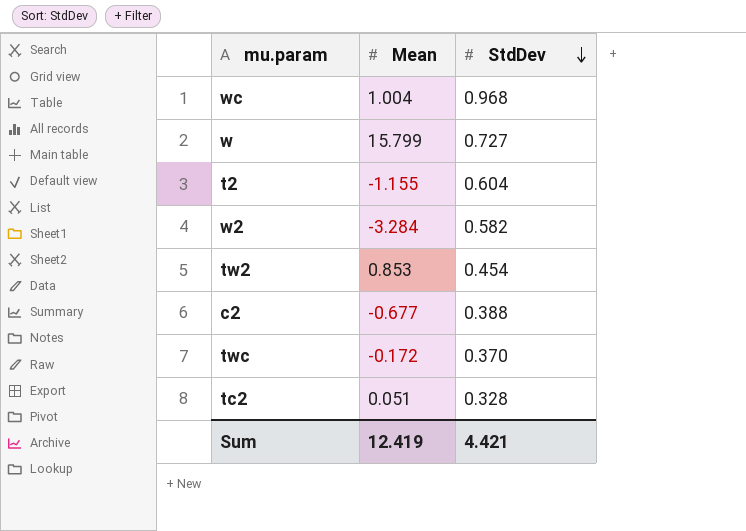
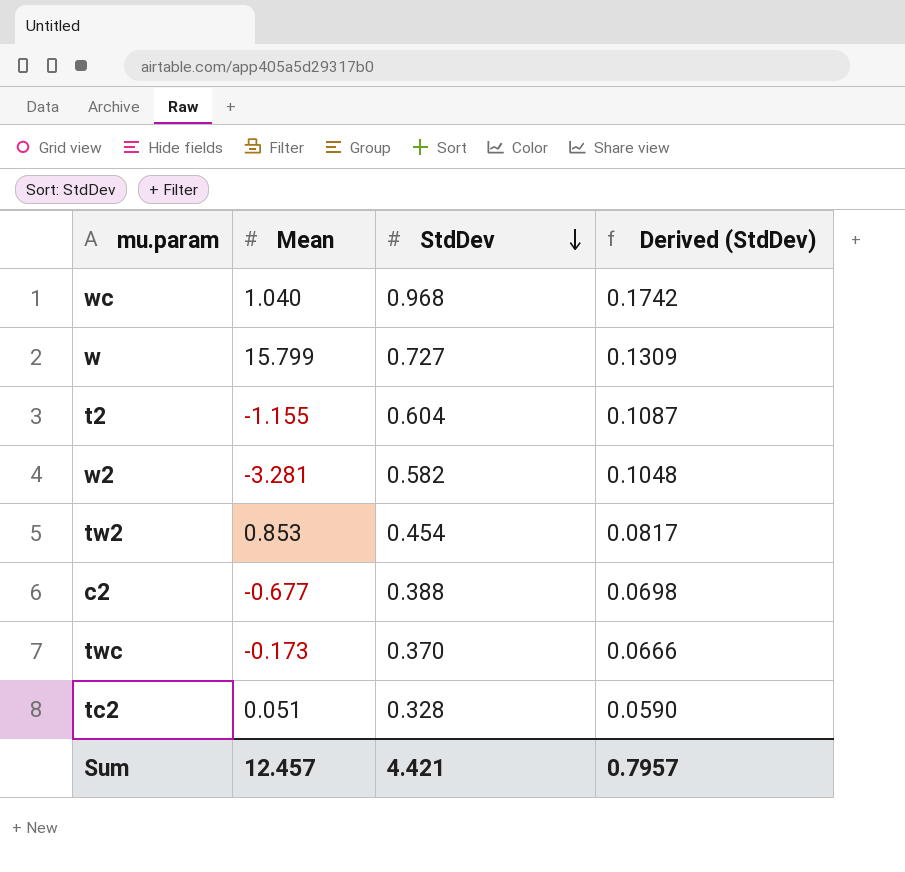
column Derived (StdDev) | formula: none -> [StdDev] * 0.18
wc | Mean: 1.004 -> 1.040
w2 | Mean: -3.284 -> -3.281
twc | Mean: -0.172 -> -0.173
Sum | Mean: 12.419 -> 12.457

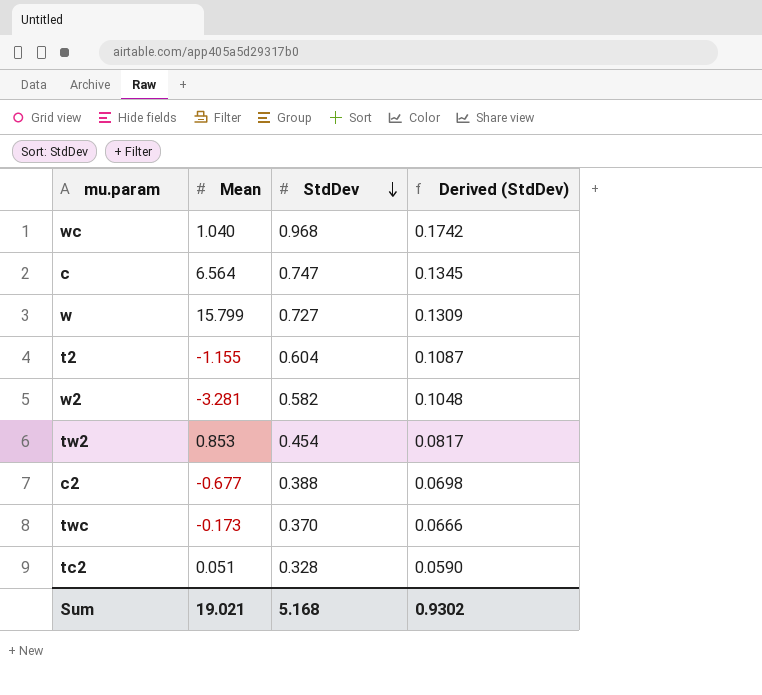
row c: none -> 6.564 | 0.747 | 0.1345
Sum | Mean: 12.457 -> 19.021
Sum | StdDev: 4.421 -> 5.168
Sum | Derived (StdDev): 0.7957 -> 0.9302

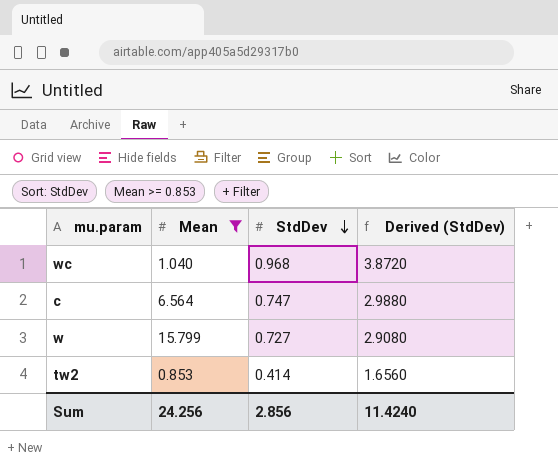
filter: none -> Mean >= 0.853
column Derived (StdDev) | formula: [StdDev] * 0.18 -> [StdDev] * 4
tw2 | StdDev: 0.454 -> 0.414
Sum | Mean: 19.021 -> 24.256
Sum | StdDev: 5.168 -> 2.856
Sum | Derived (StdDev): 0.9302 -> 11.4240

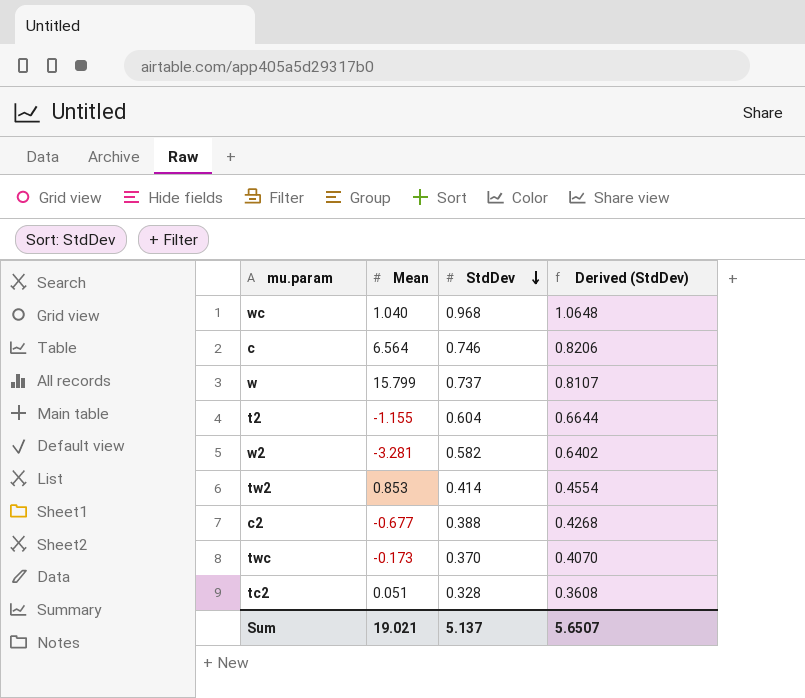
filter: Mean >= 0.853 -> none
column Derived (StdDev) | formula: [StdDev] * 4 -> [StdDev] * 1.1
c | StdDev: 0.747 -> 0.746
w | StdDev: 0.727 -> 0.737
Sum | Mean: 24.256 -> 19.021
Sum | StdDev: 2.856 -> 5.137
Sum | Derived (StdDev): 11.4240 -> 5.6507

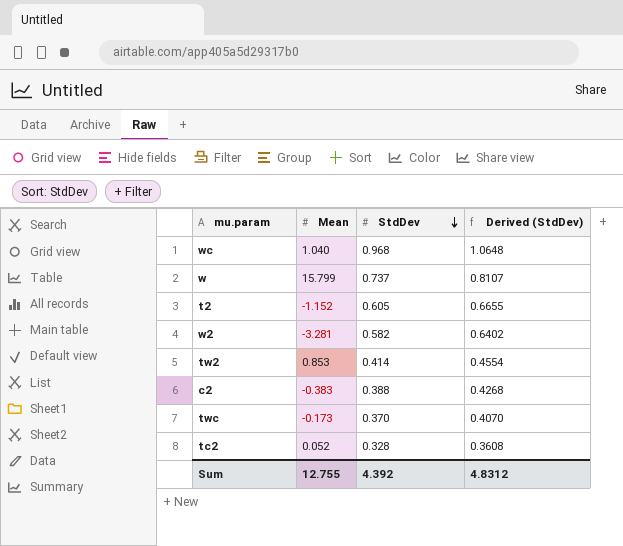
row c: 6.564 | 0.746 | 0.8206 -> none
t2 | Mean: -1.155 -> -1.152
t2 | StdDev: 0.604 -> 0.605
t2 | Derived (StdDev): 0.6644 -> 0.6655
c2 | Mean: -0.677 -> -0.383
tc2 | Mean: 0.051 -> 0.052
Sum | Mean: 19.021 -> 12.755
Sum | StdDev: 5.137 -> 4.392
Sum | Derived (StdDev): 5.6507 -> 4.8312

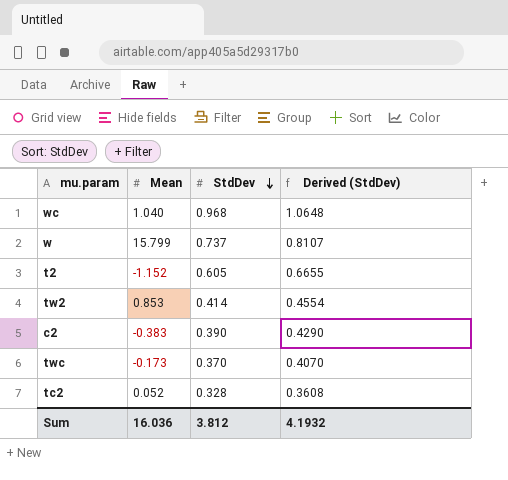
row w2: -3.281 | 0.582 | 0.6402 -> none
c2 | StdDev: 0.388 -> 0.390
c2 | Derived (StdDev): 0.4268 -> 0.4290
Sum | Mean: 12.755 -> 16.036
Sum | StdDev: 4.392 -> 3.812
Sum | Derived (StdDev): 4.8312 -> 4.1932

